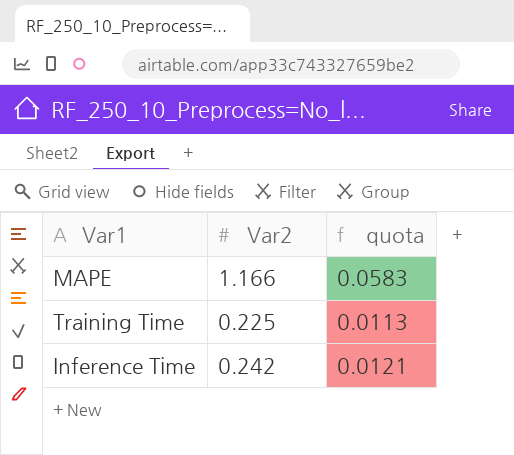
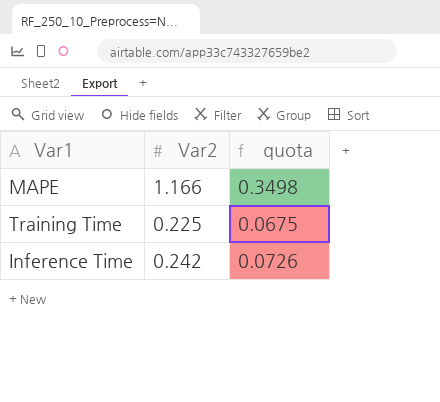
column quota | formula: [Var2] * 0.05 -> [Var2] * 0.3

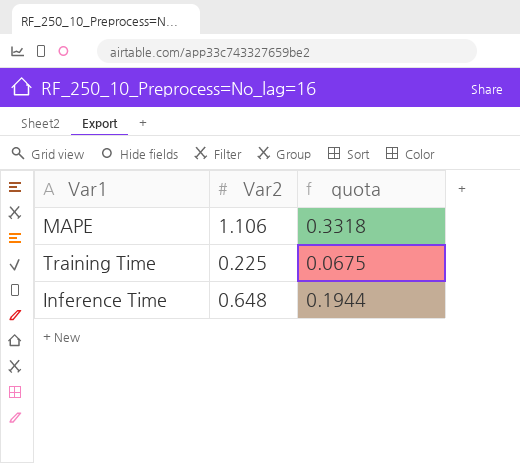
MAPE | Var2: 1.166 -> 1.106
MAPE | quota: 0.3498 -> 0.3318
Inference Time | Var2: 0.242 -> 0.648
Inference Time | quota: 0.0726 -> 0.1944

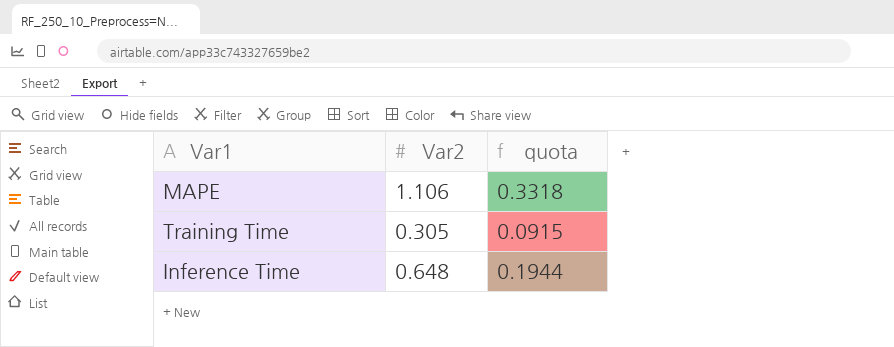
Training Time | Var2: 0.225 -> 0.305
Training Time | quota: 0.0675 -> 0.0915

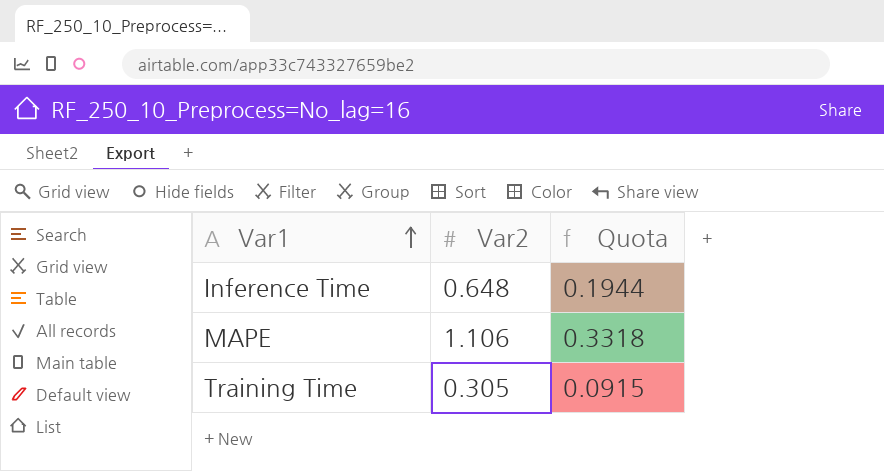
row order: none -> Var1 ascending
column name: quota -> Quota

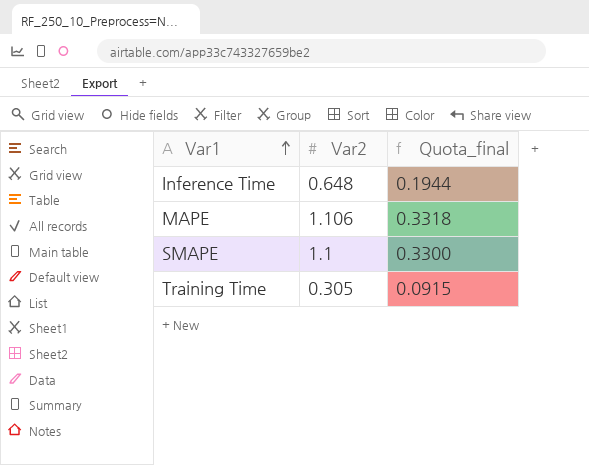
column name: Quota -> Quota_final
row SMAPE: none -> 1.1 | 0.3300

